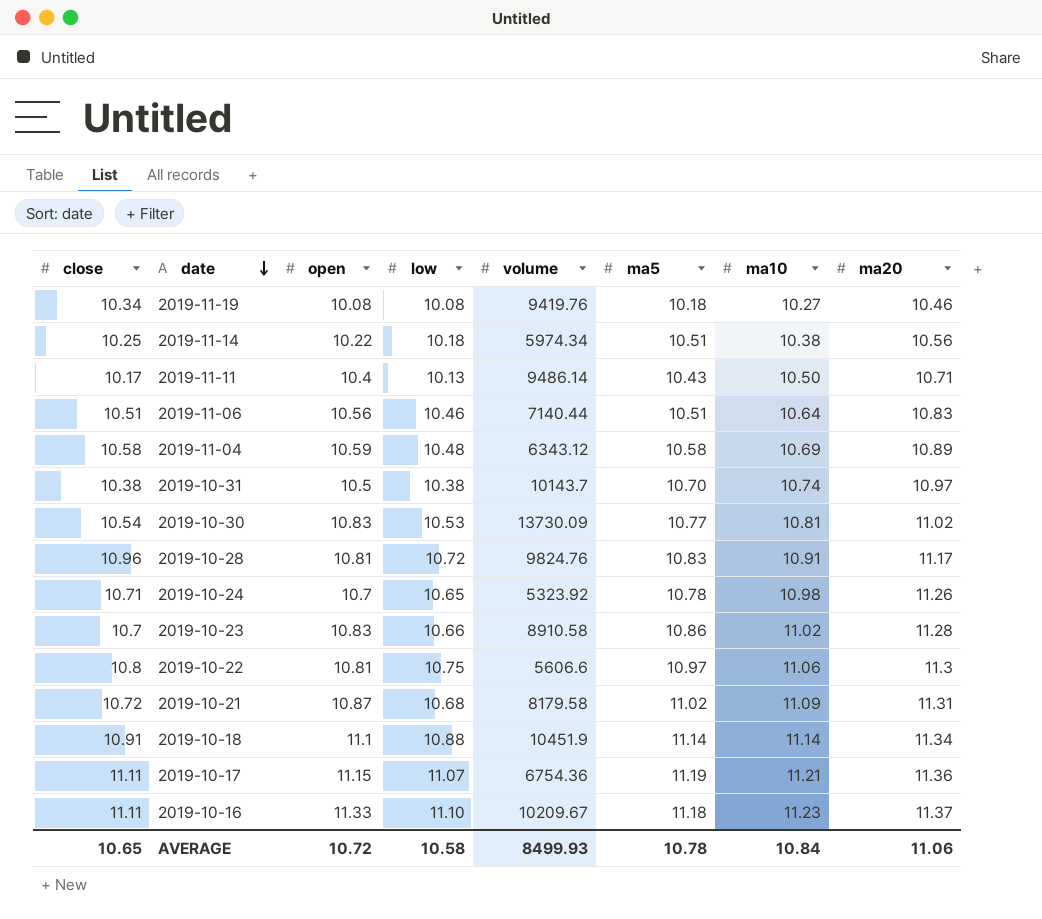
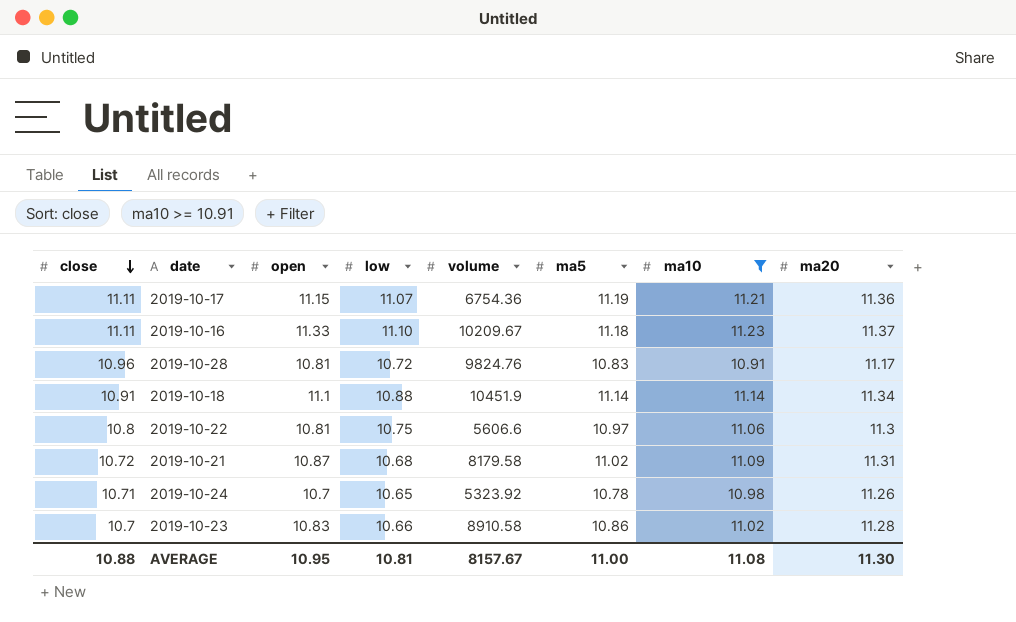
filter: none -> ma10 >= 10.91
row order: date descending -> close descending
AVERAGE | close: 10.65 -> 10.88
AVERAGE | open: 10.72 -> 10.95
AVERAGE | low: 10.58 -> 10.81
AVERAGE | volume: 8499.93 -> 8157.67
AVERAGE | ma5: 10.78 -> 11.00
AVERAGE | ma10: 10.84 -> 11.08
AVERAGE | ma20: 11.06 -> 11.30

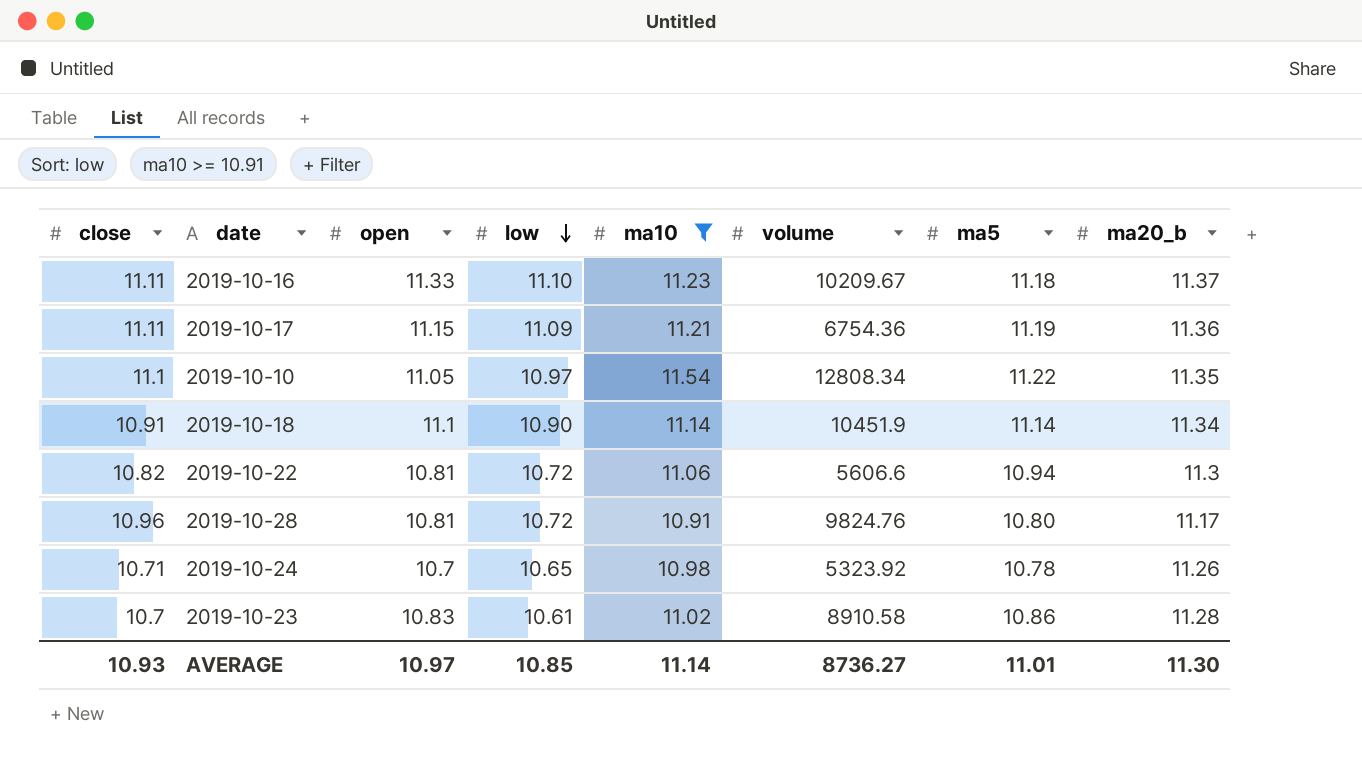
row order: close descending -> low descending
column ma10 | position: 7 -> 5
column name: ma20 -> ma20_b
row 2019-10-21: 10.72 | 10.87 | 10.68 | 8179.58 | 11.02 | 11.09 | 11.31 -> none
2019-10-17 | low: 11.07 -> 11.09
row 2019-10-10: none -> 11.1 | 11.05 | 10.97 | 11.54 | 12808.34 | 11.22 | 11.35
2019-10-18 | low: 10.88 -> 10.90
2019-10-22 | close: 10.8 -> 10.82
2019-10-22 | low: 10.75 -> 10.72
2019-10-22 | ma5: 10.97 -> 10.94
2019-10-28 | ma5: 10.83 -> 10.80
2019-10-23 | low: 10.66 -> 10.61
AVERAGE | close: 10.88 -> 10.93
AVERAGE | open: 10.95 -> 10.97
AVERAGE | low: 10.81 -> 10.85
AVERAGE | ma10: 11.08 -> 11.14
AVERAGE | volume: 8157.67 -> 8736.27
AVERAGE | ma5: 11.00 -> 11.01

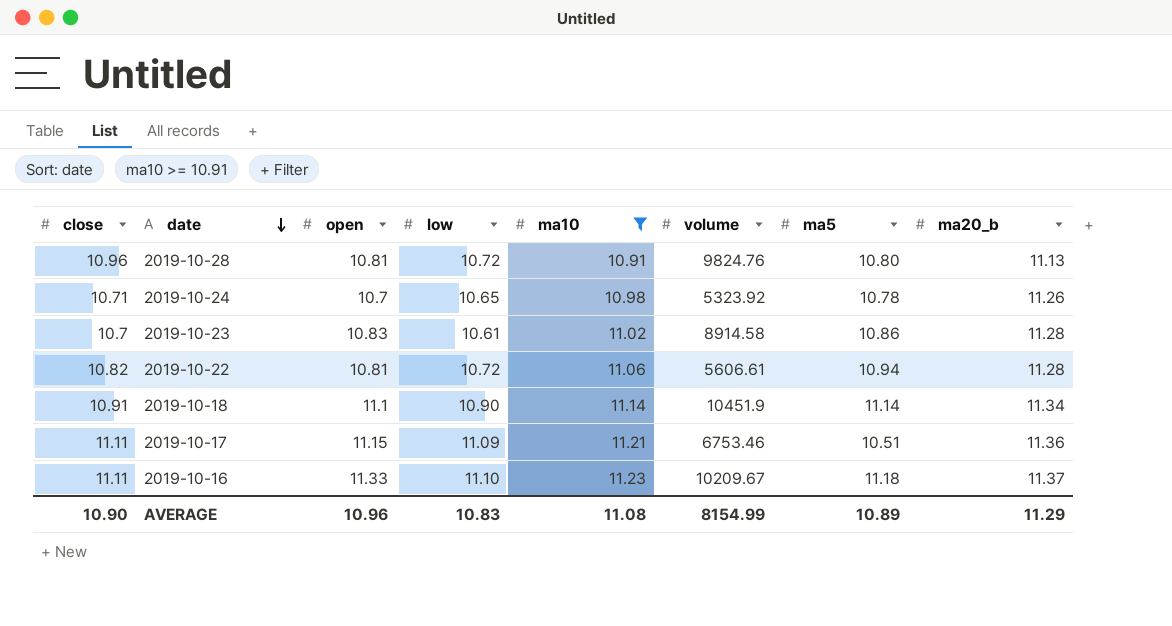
row order: low descending -> date descending
row 2019-10-10: 11.1 | 11.05 | 10.97 | 11.54 | 12808.34 | 11.22 | 11.35 -> none
2019-10-28 | ma20_b: 11.17 -> 11.13
2019-10-23 | volume: 8910.58 -> 8914.58
2019-10-22 | volume: 5606.6 -> 5606.61
2019-10-22 | ma20_b: 11.3 -> 11.28
2019-10-17 | volume: 6754.36 -> 6753.46
2019-10-17 | ma5: 11.19 -> 10.51
AVERAGE | close: 10.93 -> 10.90
AVERAGE | open: 10.97 -> 10.96
AVERAGE | low: 10.85 -> 10.83
AVERAGE | ma10: 11.14 -> 11.08
AVERAGE | volume: 8736.27 -> 8154.99
AVERAGE | ma5: 11.01 -> 10.89
AVERAGE | ma20_b: 11.30 -> 11.29

